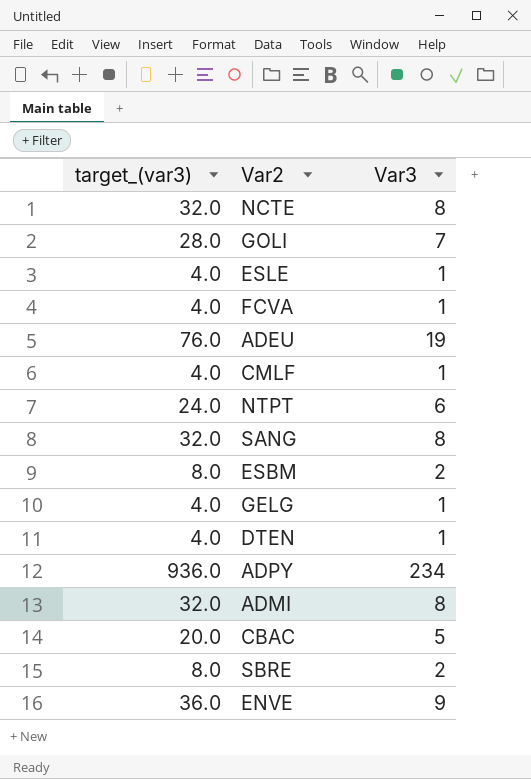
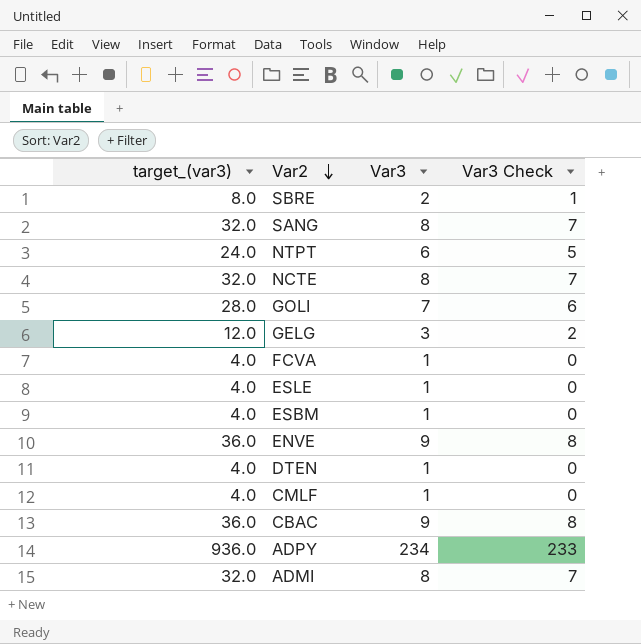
row order: none -> Var2 descending
column Var3 Check | formula: none -> [Var3] - 1
row ADEU: 76.0 | 19 -> none
GELG | target_(var3): 4.0 -> 12.0
GELG | Var3: 1 -> 3
ESBM | target_(var3): 8.0 -> 4.0
ESBM | Var3: 2 -> 1
CBAC | target_(var3): 20.0 -> 36.0
CBAC | Var3: 5 -> 9

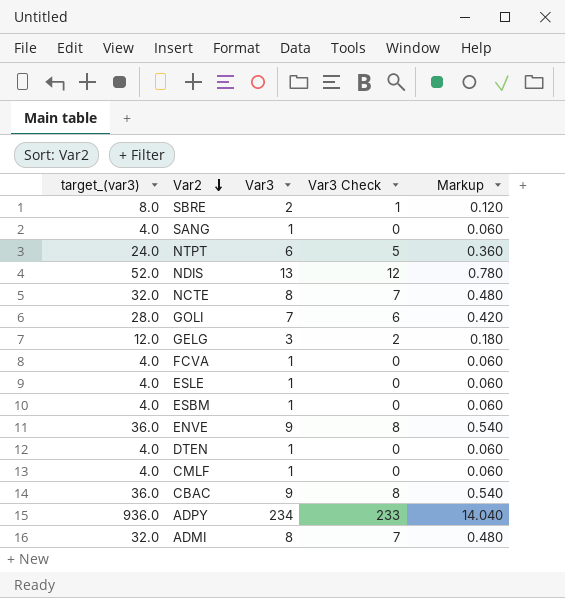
column Markup | formula: none -> [Var3] * 0.06
SANG | target_(var3): 32.0 -> 4.0
SANG | Var3: 8 -> 1
SANG | Var3 Check: 7 -> 0
row NDIS: none -> 52.0 | 13 | 12 | 0.780

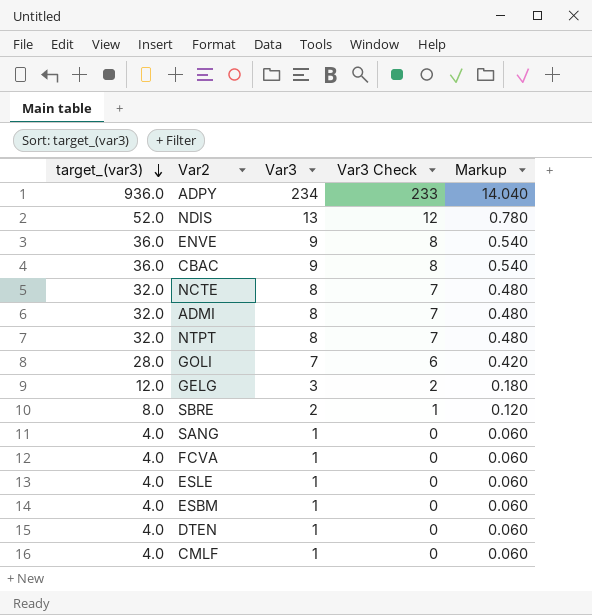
row order: Var2 descending -> target_(var3) descending
NTPT | target_(var3): 24.0 -> 32.0
NTPT | Var3: 6 -> 8
NTPT | Var3 Check: 5 -> 7
NTPT | Markup: 0.360 -> 0.480

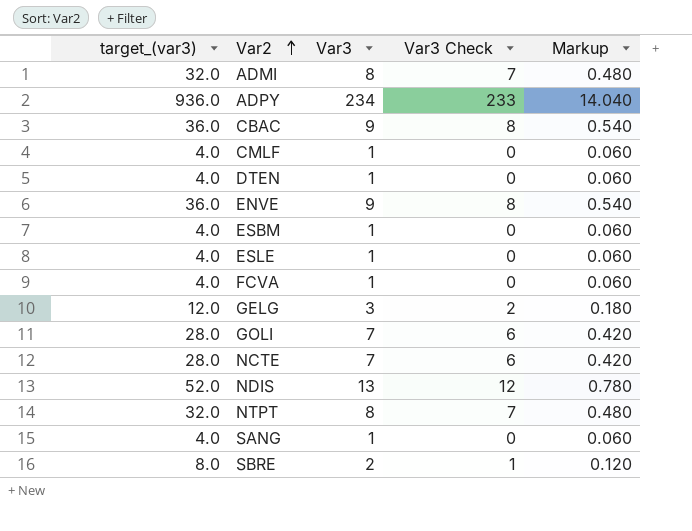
row order: target_(var3) descending -> Var2 ascending
NCTE | target_(var3): 32.0 -> 28.0
NCTE | Var3: 8 -> 7
NCTE | Var3 Check: 7 -> 6
NCTE | Markup: 0.480 -> 0.420

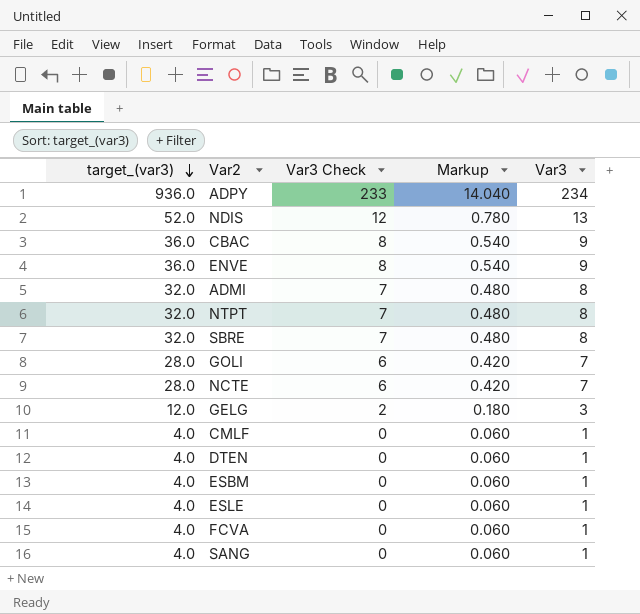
row order: Var2 ascending -> target_(var3) descending
column Var3 | position: 3 -> 5
SBRE | target_(var3): 8.0 -> 32.0
SBRE | Var3 Check: 1 -> 7
SBRE | Markup: 0.120 -> 0.480
SBRE | Var3: 2 -> 8

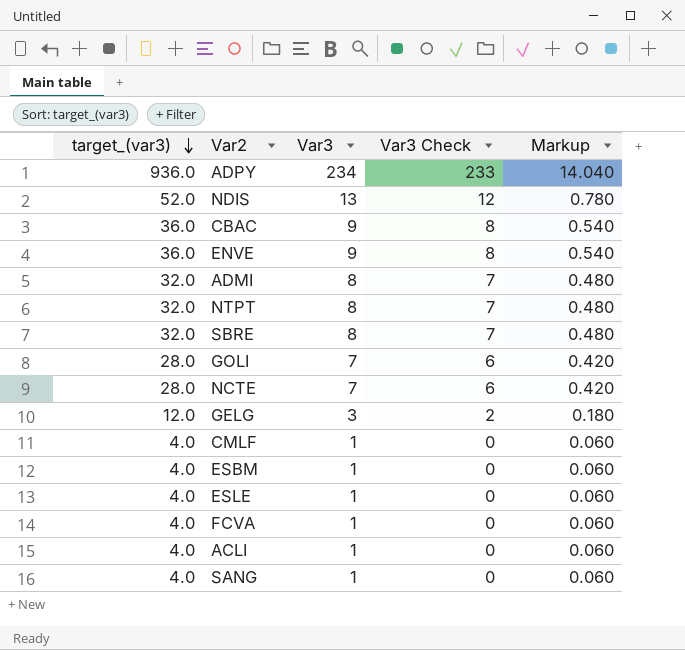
column Var3 | position: 5 -> 3
row DTEN: 4.0 | 0 | 0.060 | 1 -> none
row ACLI: none -> 4.0 | 1 | 0 | 0.060

